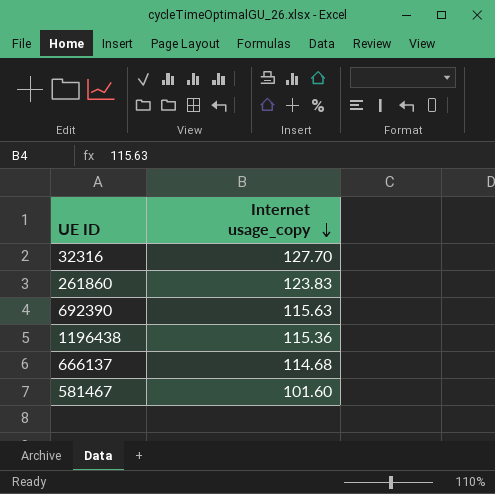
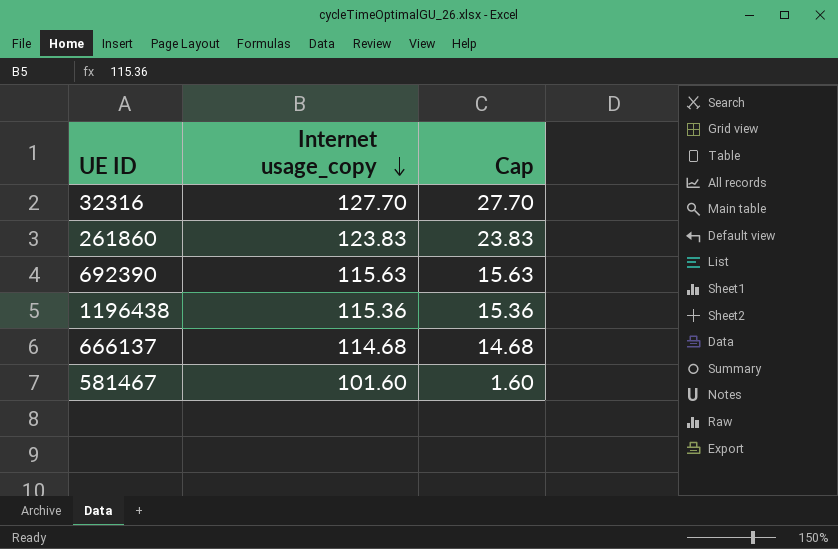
column Cap | formula: none -> [Internet usage_copy] - 100

